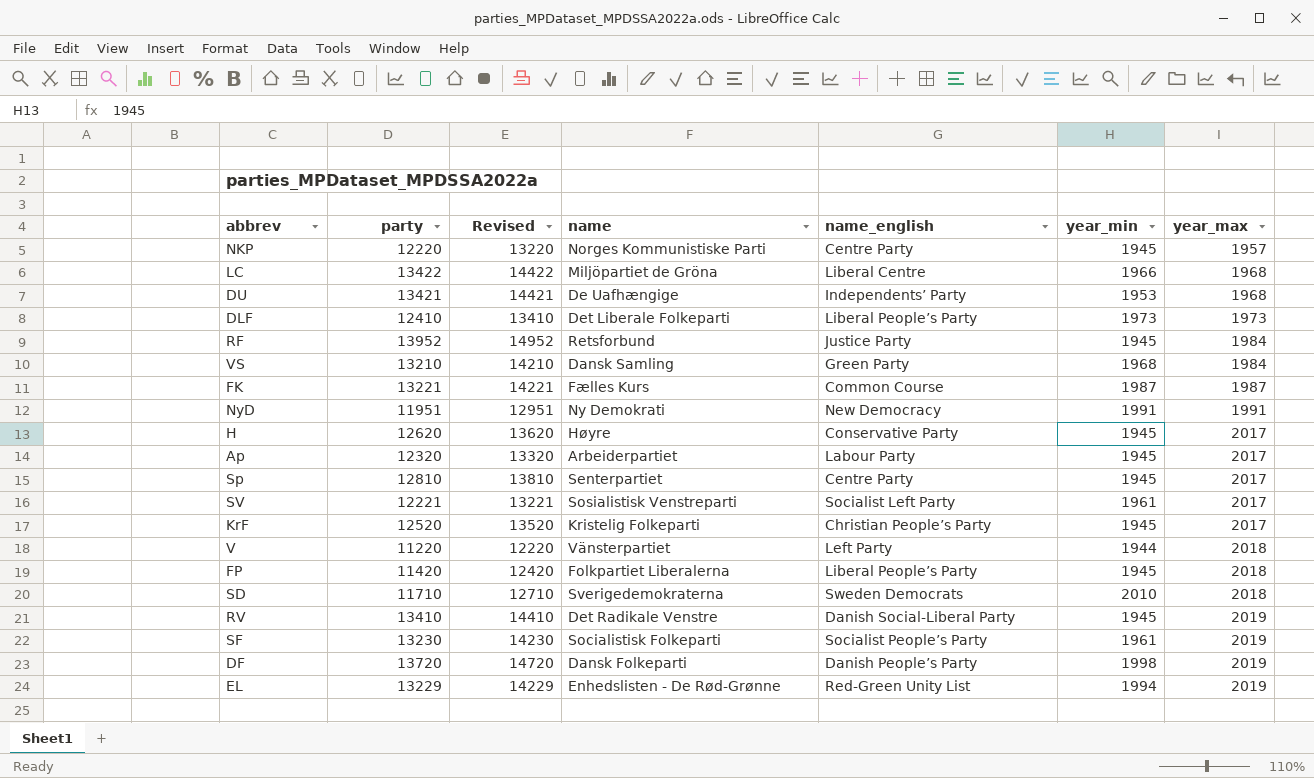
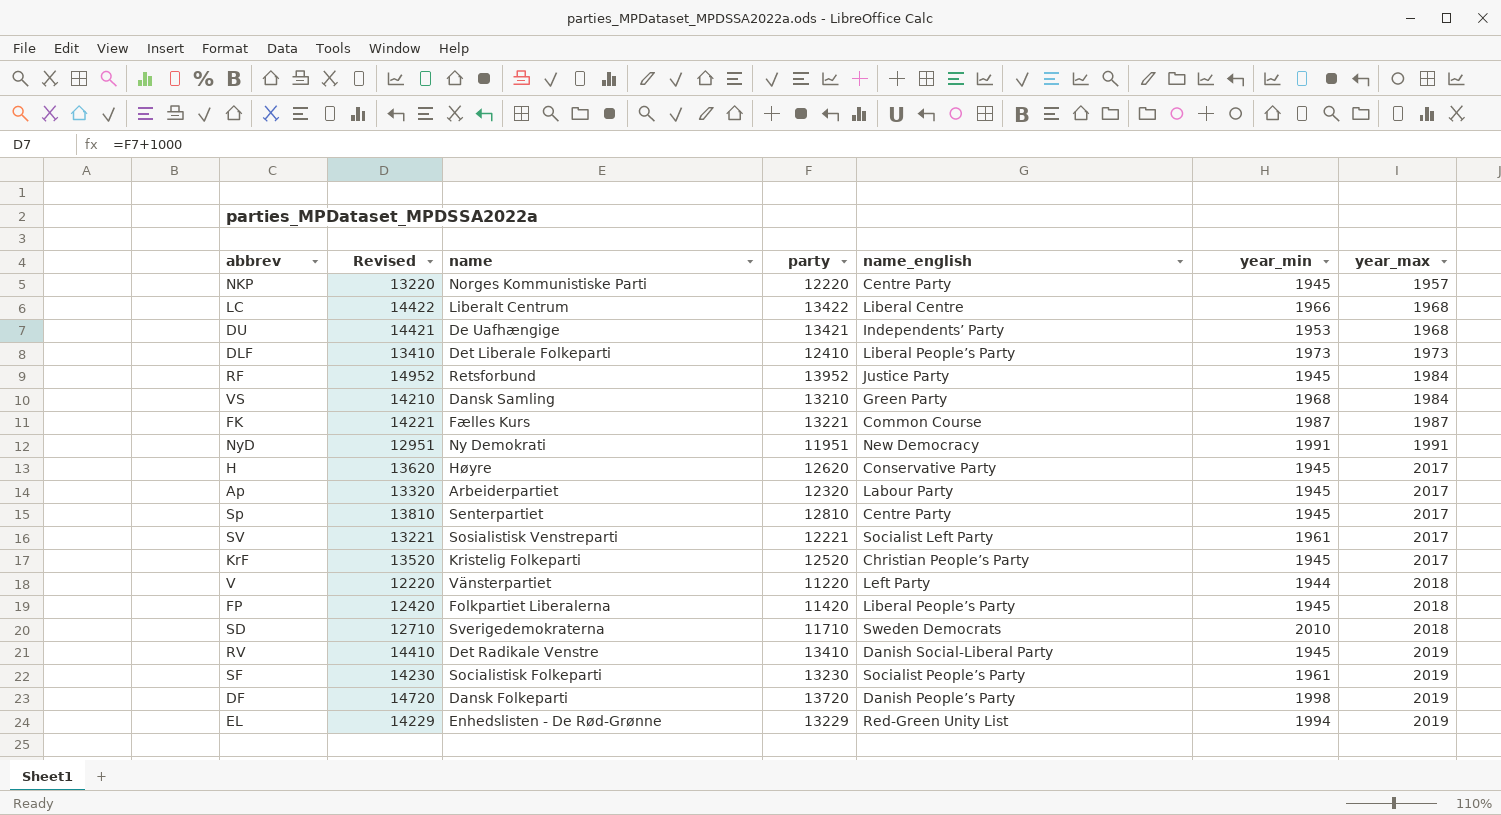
column party | position: 2 -> 4
LC | name: Miljöpartiet de Gröna -> Liberalt Centrum

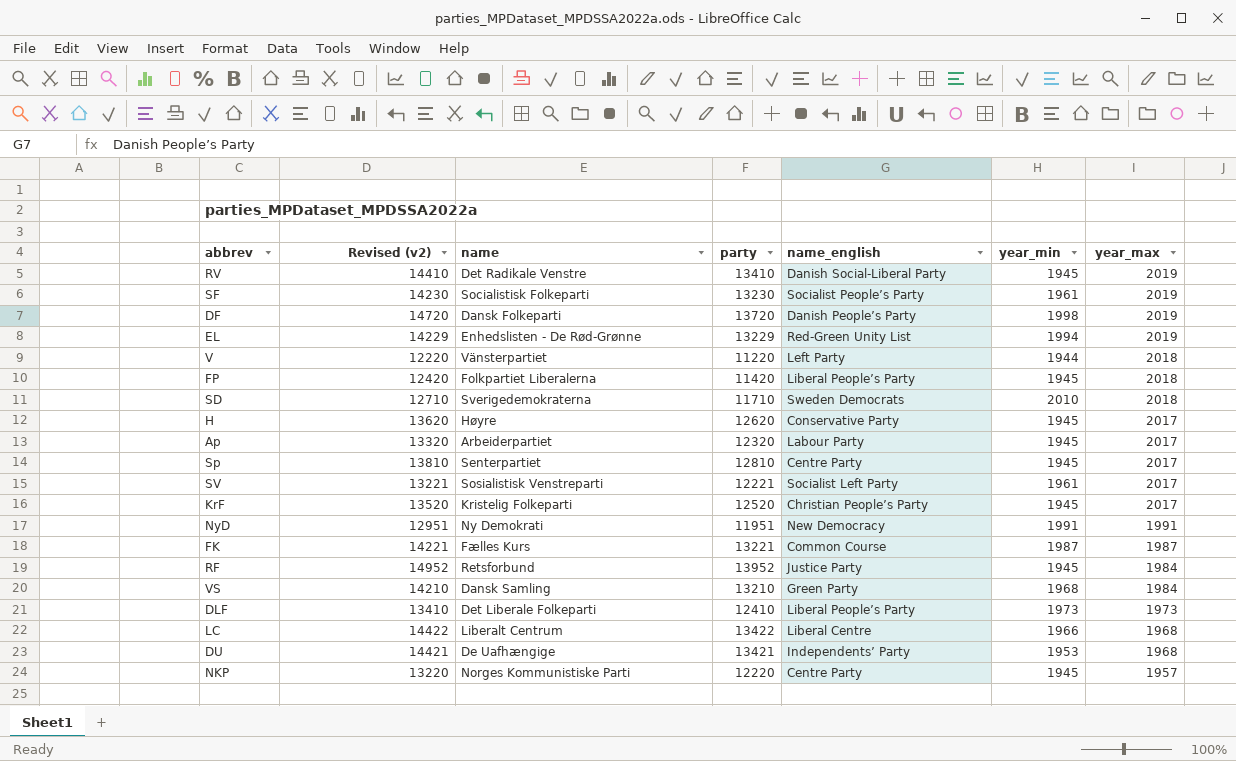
row order: year_max ascending -> year_max descending
column name: Revised -> Revised (v2)

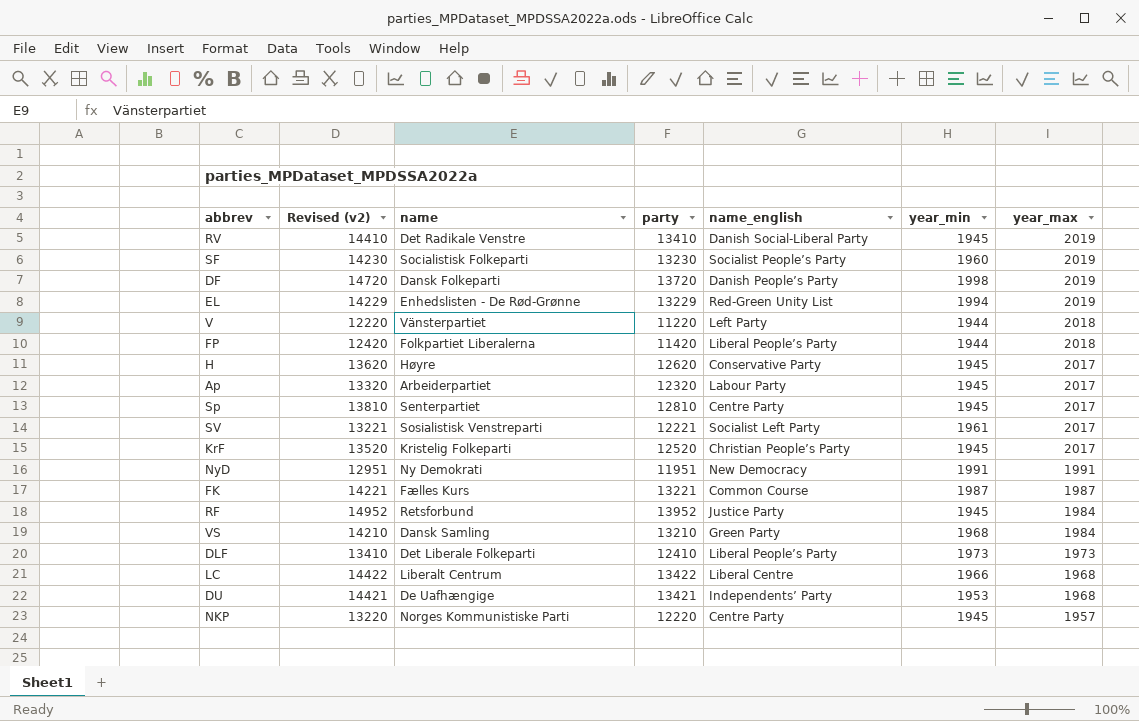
row SD: 12710 | Sverigedemokraterna | 11710 | Sweden Democrats | 2010 | 2018 -> none
SF | year_min: 1961 -> 1960
FP | year_min: 1945 -> 1944

